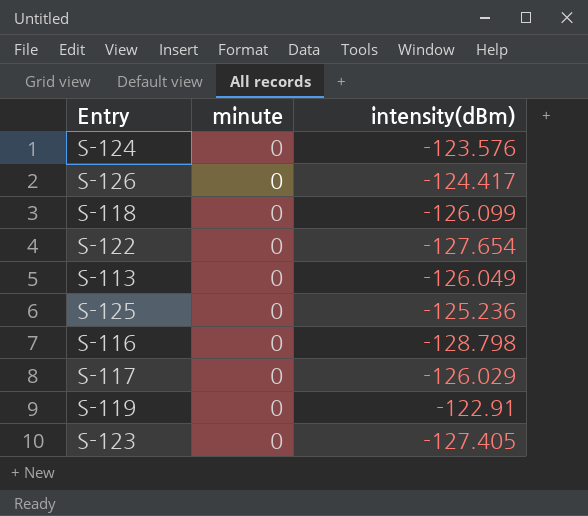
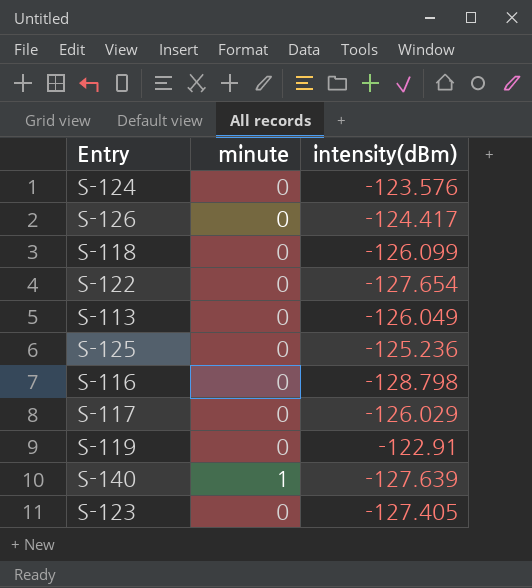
row S-140: none -> 1 | -127.639

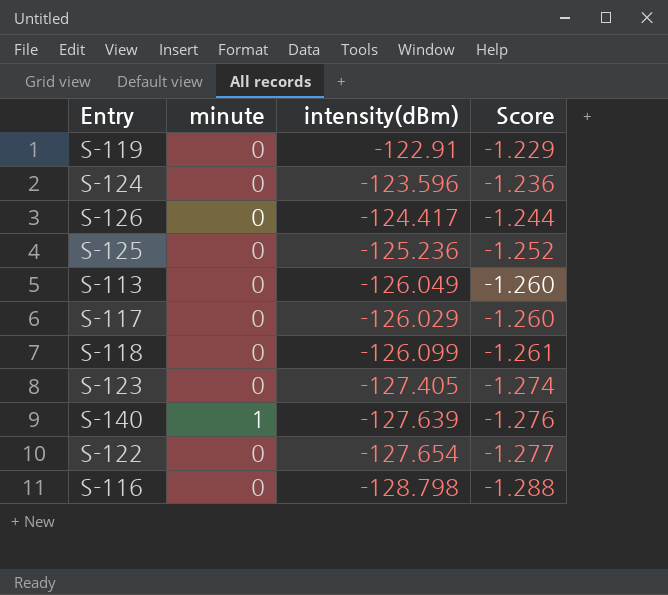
row order: none -> Score descending
column Score | formula: none -> [intensity(dBm)] * 0.01
S-124 | intensity(dBm): -123.576 -> -123.596

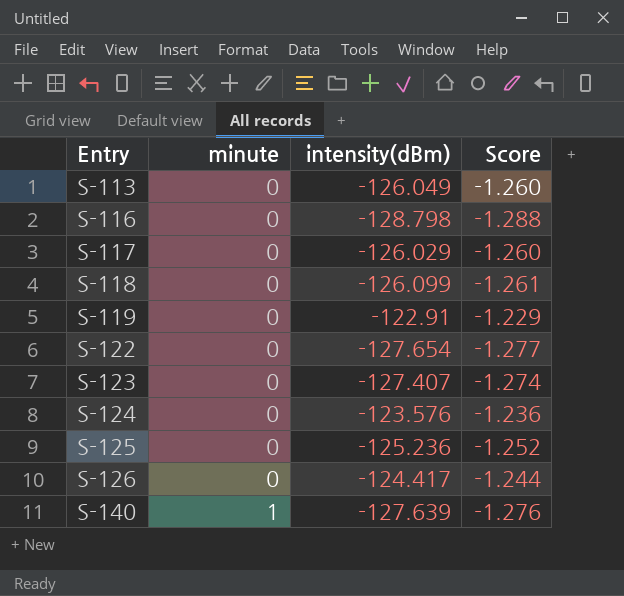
row order: Score descending -> Entry ascending
S-123 | intensity(dBm): -127.405 -> -127.407
S-124 | intensity(dBm): -123.596 -> -123.576

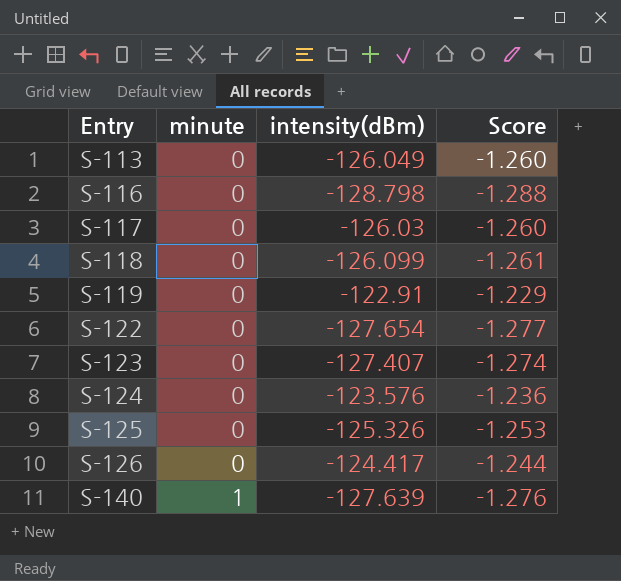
S-117 | intensity(dBm): -126.029 -> -126.03
S-125 | intensity(dBm): -125.236 -> -125.326
S-125 | Score: -1.252 -> -1.253

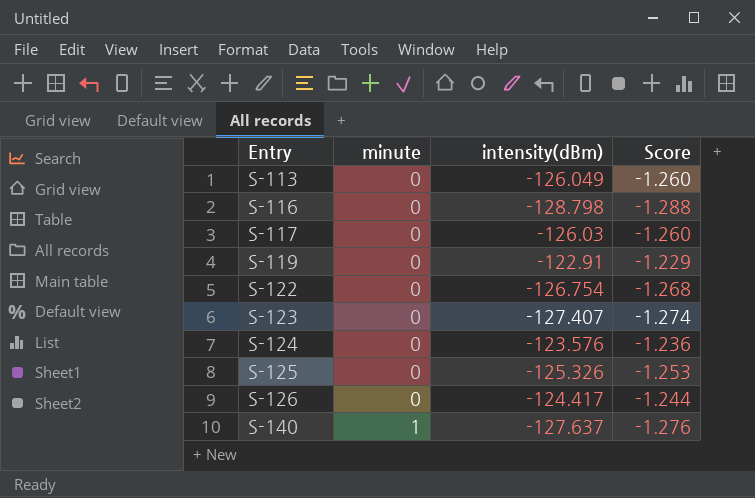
row S-118: 0 | -126.099 | -1.261 -> none
S-122 | intensity(dBm): -127.654 -> -126.754
S-122 | Score: -1.277 -> -1.268
S-140 | intensity(dBm): -127.639 -> -127.637

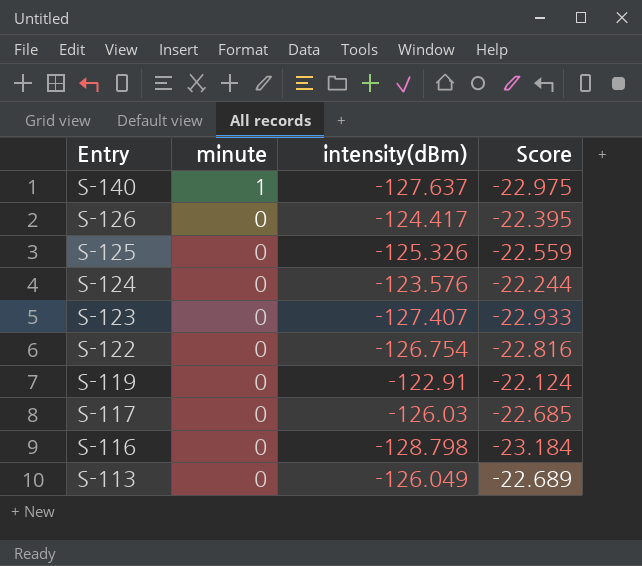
row order: Entry ascending -> Entry descending
column Score | formula: [intensity(dBm)] * 0.01 -> [intensity(dBm)] * 0.18

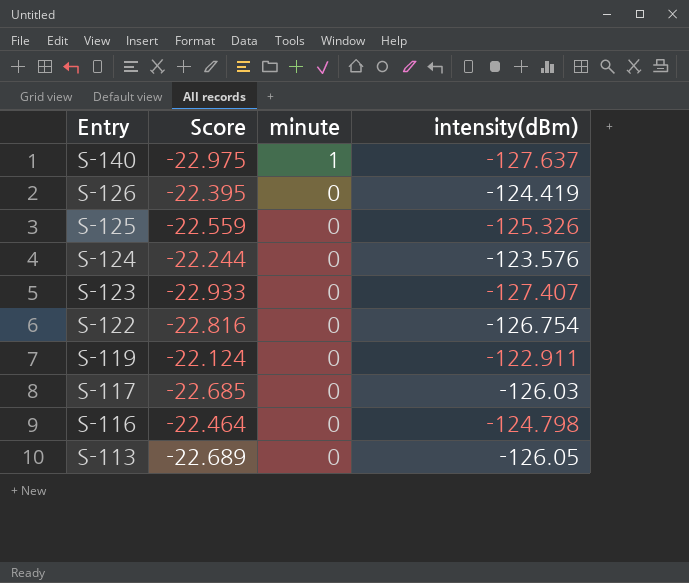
column Score | position: 4 -> 2
S-126 | intensity(dBm): -124.417 -> -124.419
S-119 | intensity(dBm): -122.91 -> -122.911
S-116 | Score: -23.184 -> -22.464
S-116 | intensity(dBm): -128.798 -> -124.798
S-113 | intensity(dBm): -126.049 -> -126.05

